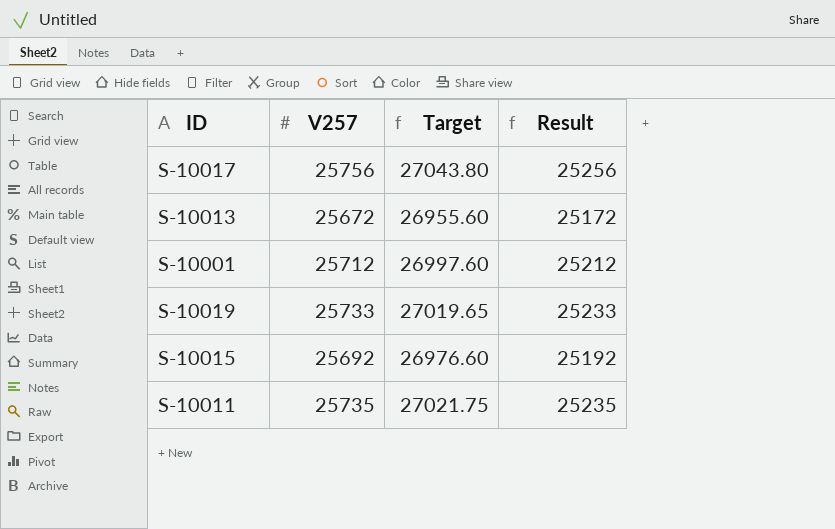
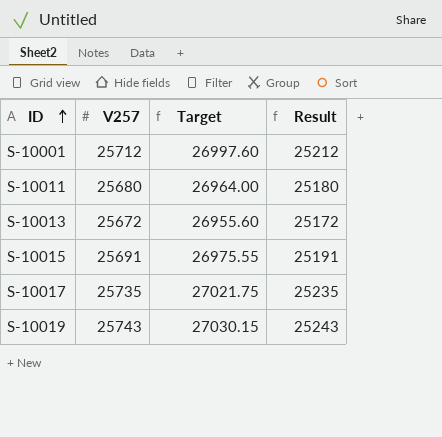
row order: none -> ID ascending
S-10011 | V257: 25735 -> 25680
S-10011 | Target: 27021.75 -> 26964.00
S-10011 | Result: 25235 -> 25180
S-10015 | V257: 25692 -> 25691
S-10015 | Target: 26976.60 -> 26975.55
S-10015 | Result: 25192 -> 25191
S-10017 | V257: 25756 -> 25735
S-10017 | Target: 27043.80 -> 27021.75
S-10017 | Result: 25256 -> 25235
S-10019 | V257: 25733 -> 25743
S-10019 | Target: 27019.65 -> 27030.15
S-10019 | Result: 25233 -> 25243

